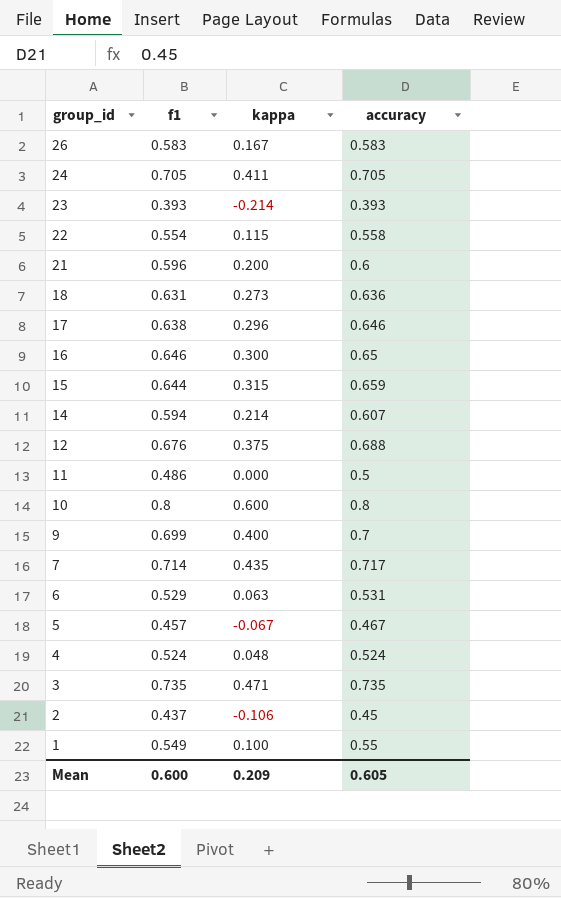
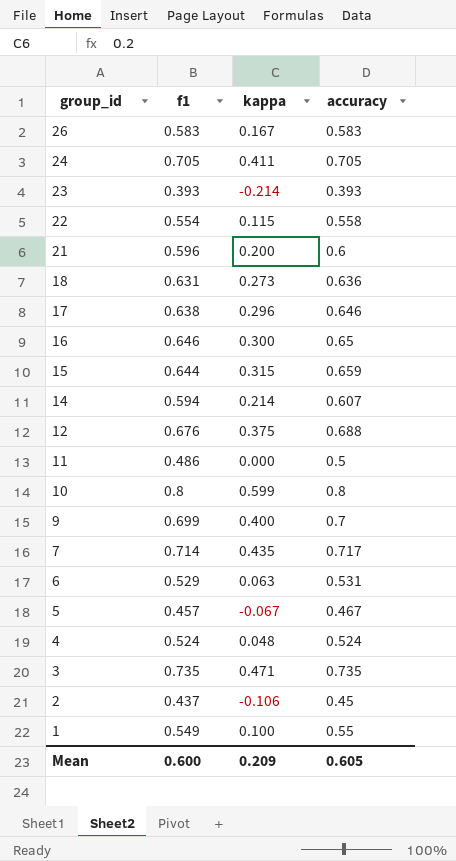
10 | kappa: 0.600 -> 0.599

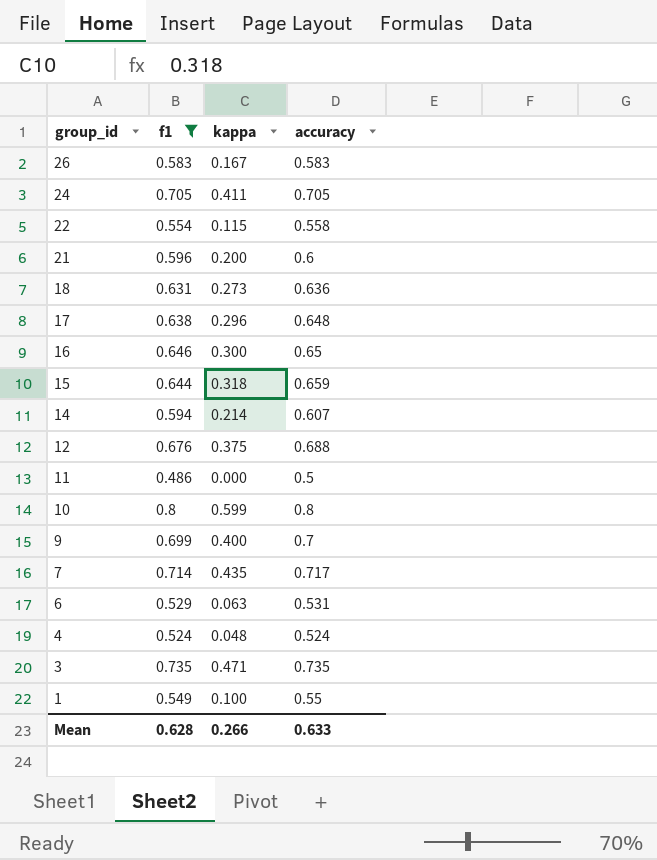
filter: none -> f1 >= 0.486
17 | accuracy: 0.646 -> 0.648
15 | kappa: 0.315 -> 0.318
Mean | f1: 0.600 -> 0.628
Mean | kappa: 0.209 -> 0.266
Mean | accuracy: 0.605 -> 0.633

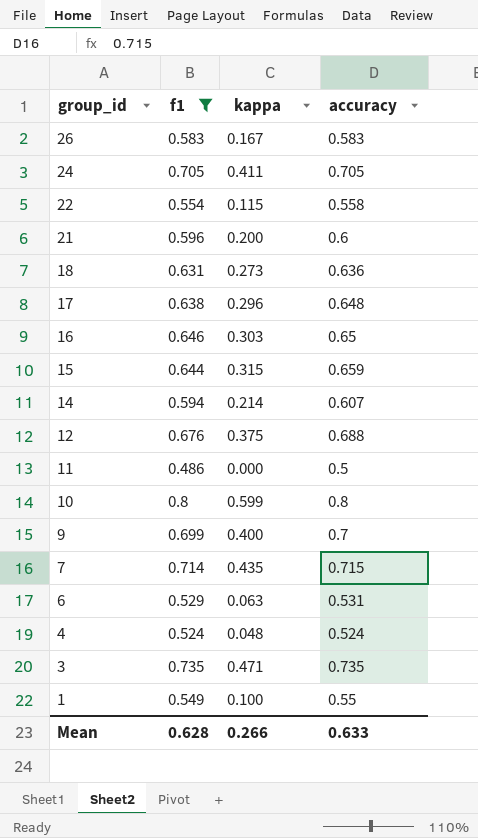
16 | kappa: 0.300 -> 0.303
15 | kappa: 0.318 -> 0.315
7 | accuracy: 0.717 -> 0.715

